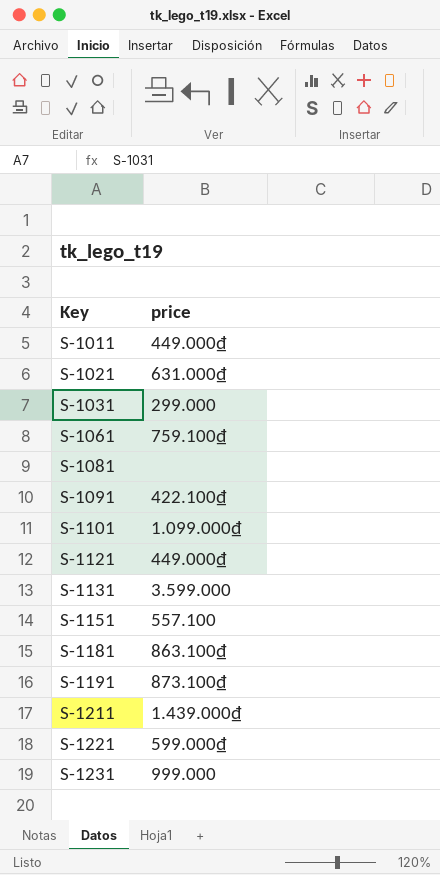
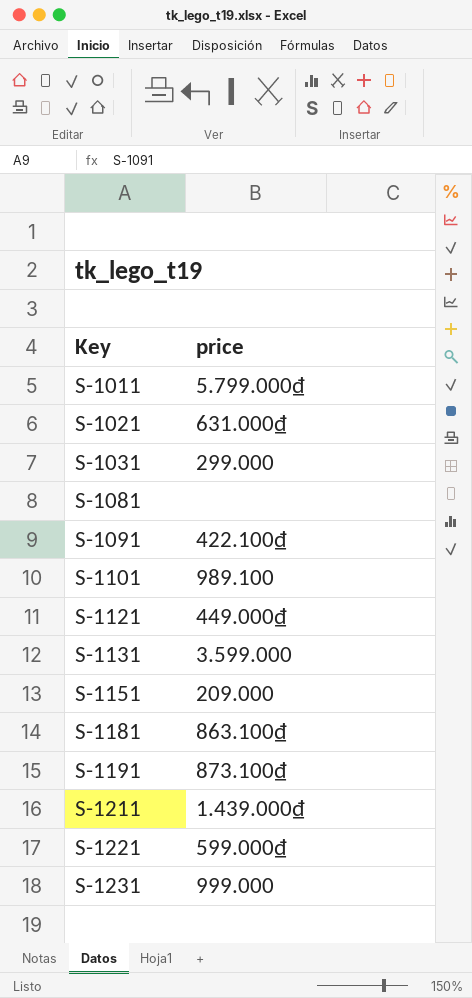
row S-1061: 759.100₫ -> none
S-1011 | price: 449.000₫ -> 5.799.000₫
S-1101 | price: 1.099.000₫ -> 989.100
S-1151 | price: 557.100 -> 209.000

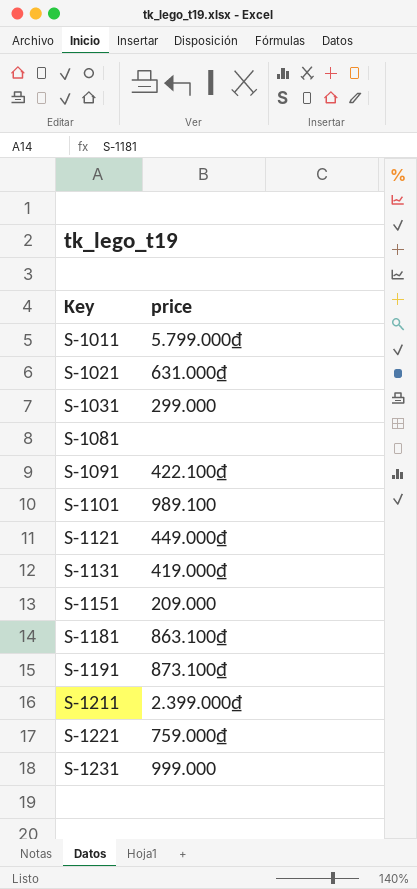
S-1131 | price: 3.599.000 -> 419.000₫
S-1211 | price: 1.439.000₫ -> 2.399.000₫
S-1221 | price: 599.000₫ -> 759.000₫

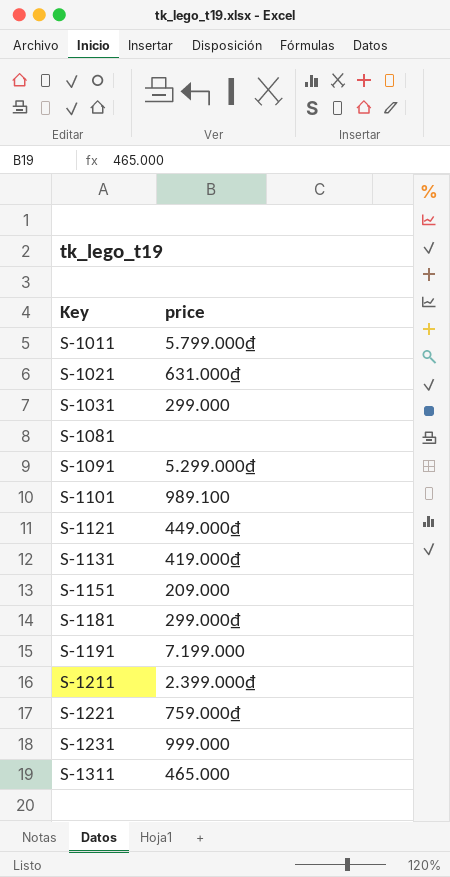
S-1091 | price: 422.100₫ -> 5.299.000₫
S-1181 | price: 863.100₫ -> 299.000₫
S-1191 | price: 873.100₫ -> 7.199.000
row S-1311: none -> 465.000

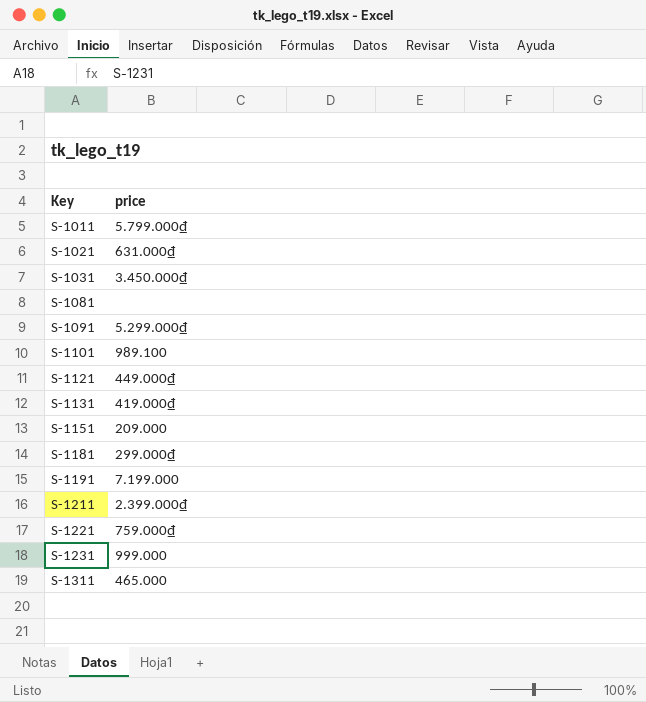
S-1031 | price: 299.000 -> 3.450.000₫

